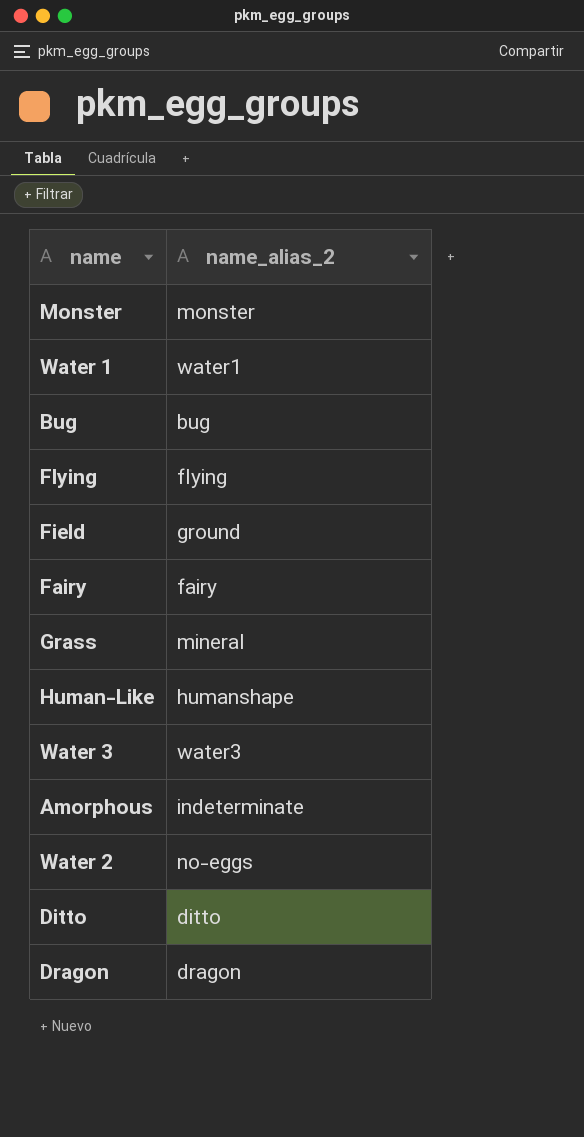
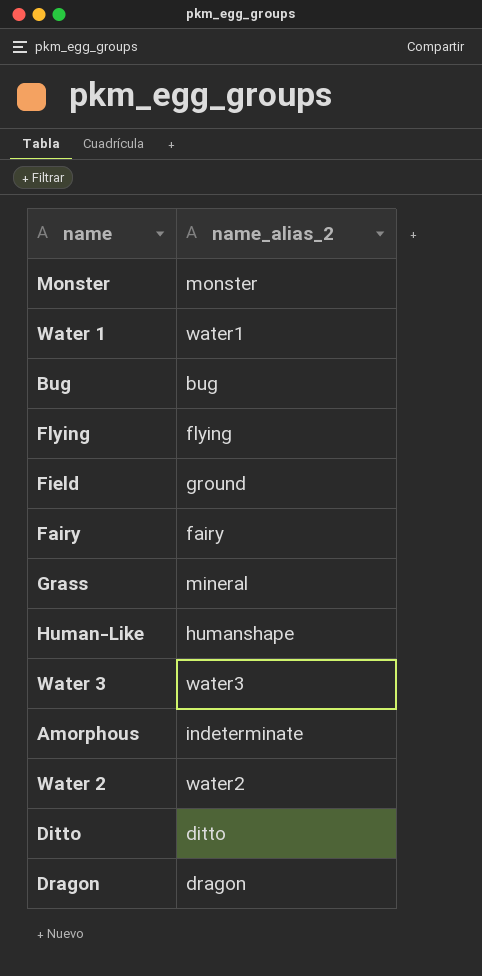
Water 2 | name_alias_2: no-eggs -> water2

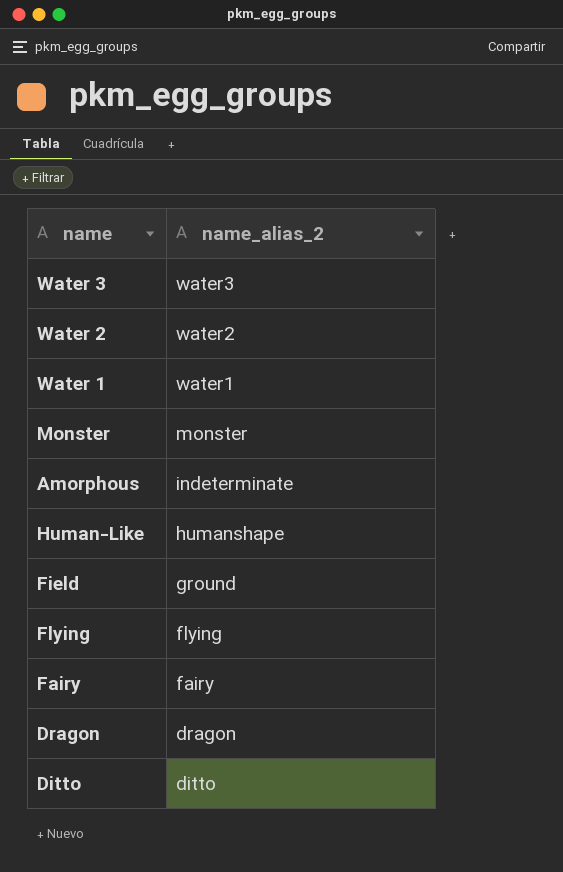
row order: none -> name_alias_2 descending
row Bug: bug -> none
row Grass: mineral -> none

